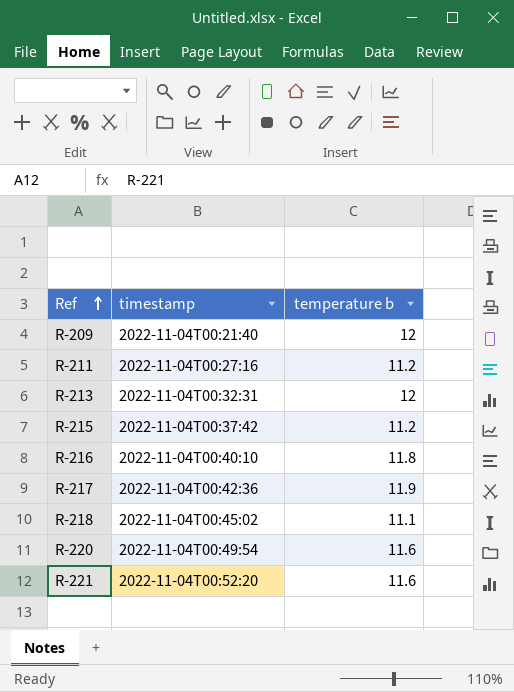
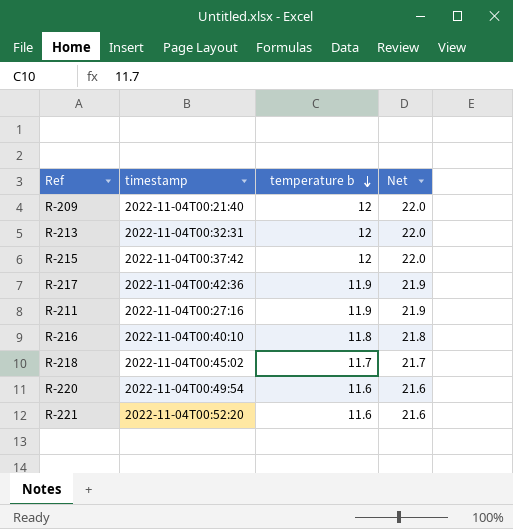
row order: Ref ascending -> temperature b descending
column Net | formula: none -> [temperature b] + 10
R-215 | temperature b: 11.2 -> 12
R-211 | temperature b: 11.2 -> 11.9
R-218 | temperature b: 11.1 -> 11.7

